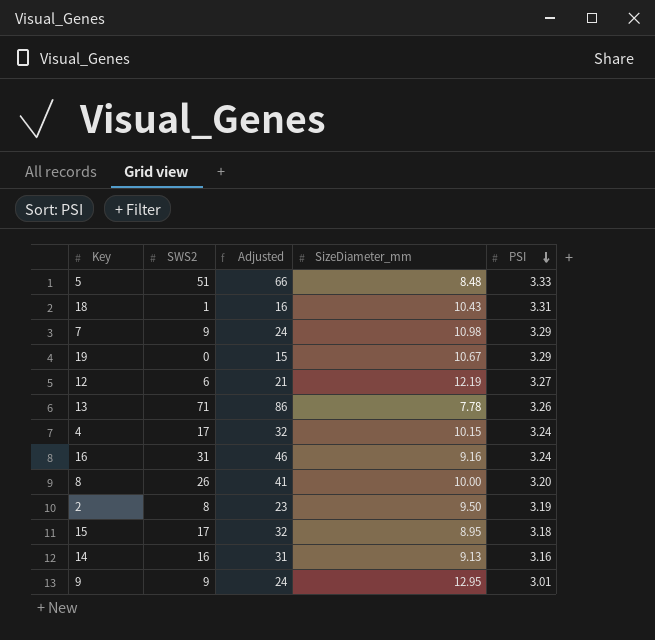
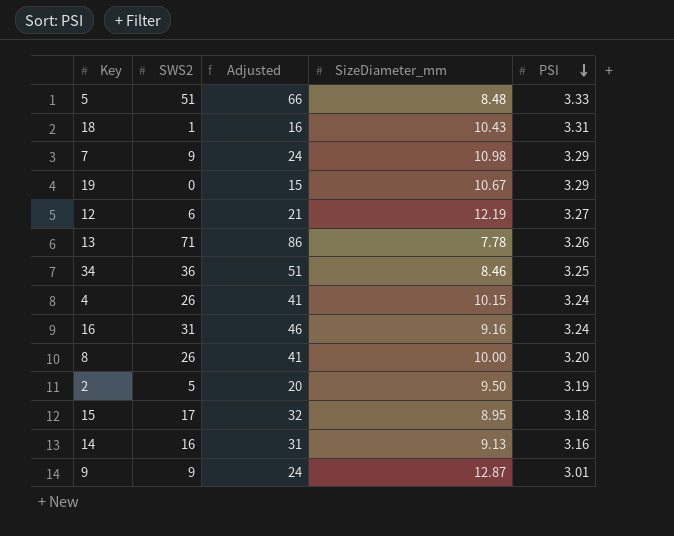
row 34: none -> 36 | 51 | 8.46 | 3.25
4 | SWS2: 17 -> 26
4 | Adjusted: 32 -> 41
2 | SWS2: 8 -> 5
2 | Adjusted: 23 -> 20
9 | SizeDiameter_mm: 12.95 -> 12.87

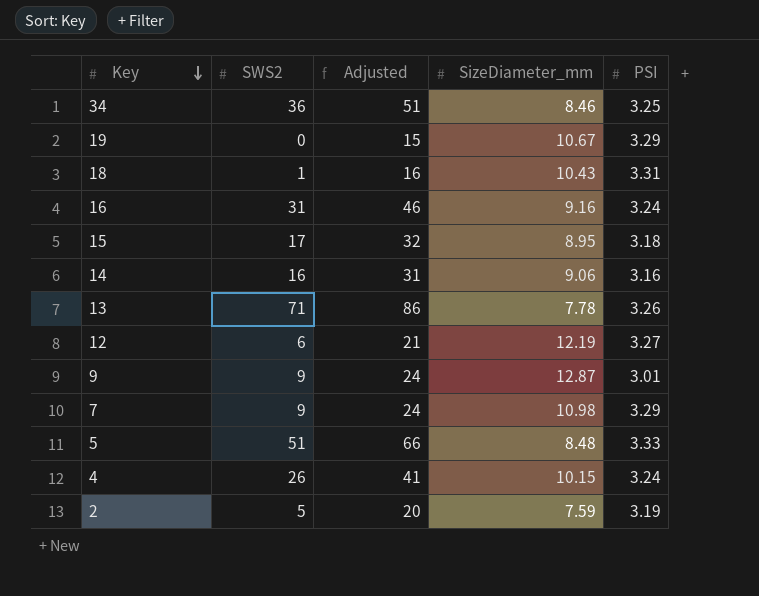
row order: PSI descending -> Key descending
row 8: 26 | 41 | 10.00 | 3.20 -> none
14 | SizeDiameter_mm: 9.13 -> 9.06
2 | SizeDiameter_mm: 9.50 -> 7.59

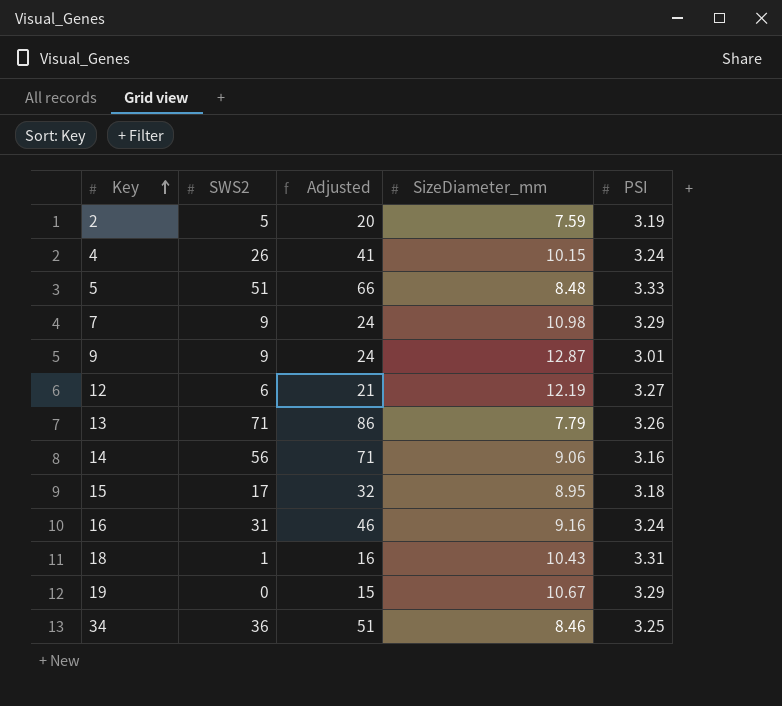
row order: Key descending -> Key ascending
13 | SizeDiameter_mm: 7.78 -> 7.79
14 | SWS2: 16 -> 56
14 | Adjusted: 31 -> 71

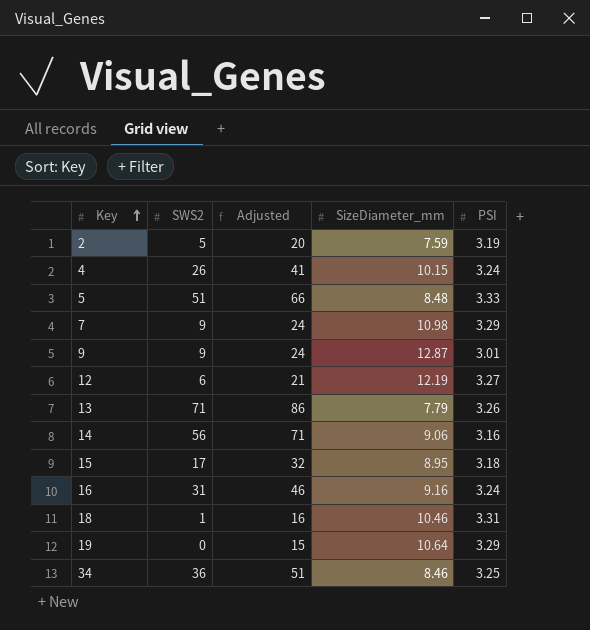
18 | SizeDiameter_mm: 10.43 -> 10.46
19 | SizeDiameter_mm: 10.67 -> 10.64

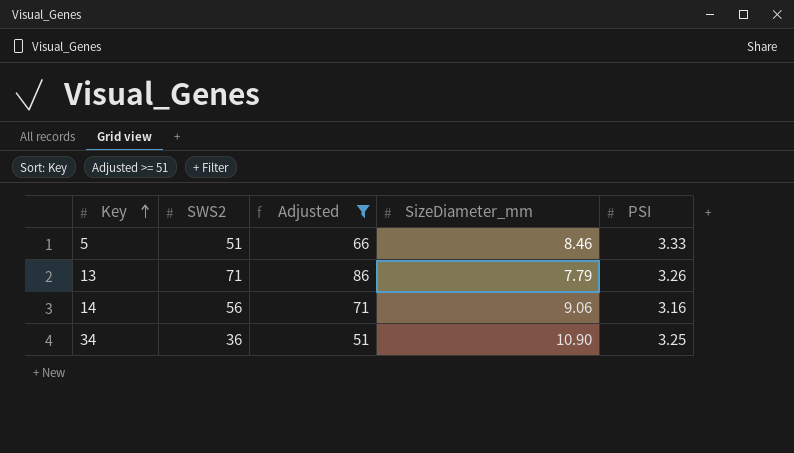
filter: none -> Adjusted >= 51
5 | SizeDiameter_mm: 8.48 -> 8.46
34 | SizeDiameter_mm: 8.46 -> 10.90

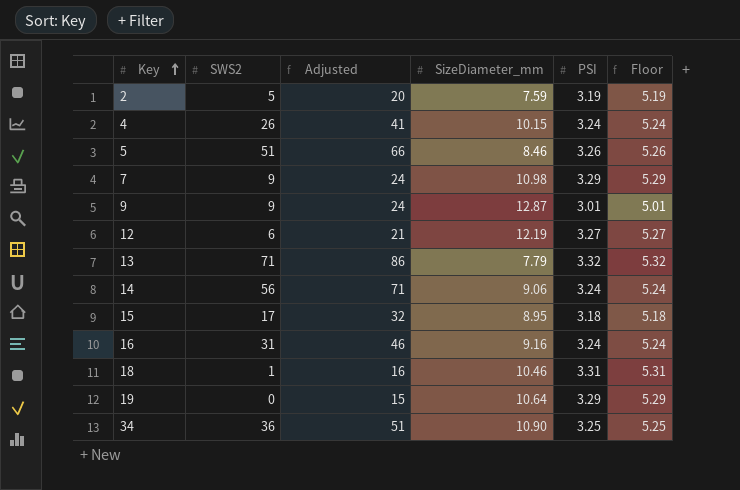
filter: Adjusted >= 51 -> none
column Floor | formula: none -> [PSI] + 2
5 | PSI: 3.33 -> 3.26
13 | PSI: 3.26 -> 3.32
14 | PSI: 3.16 -> 3.24

